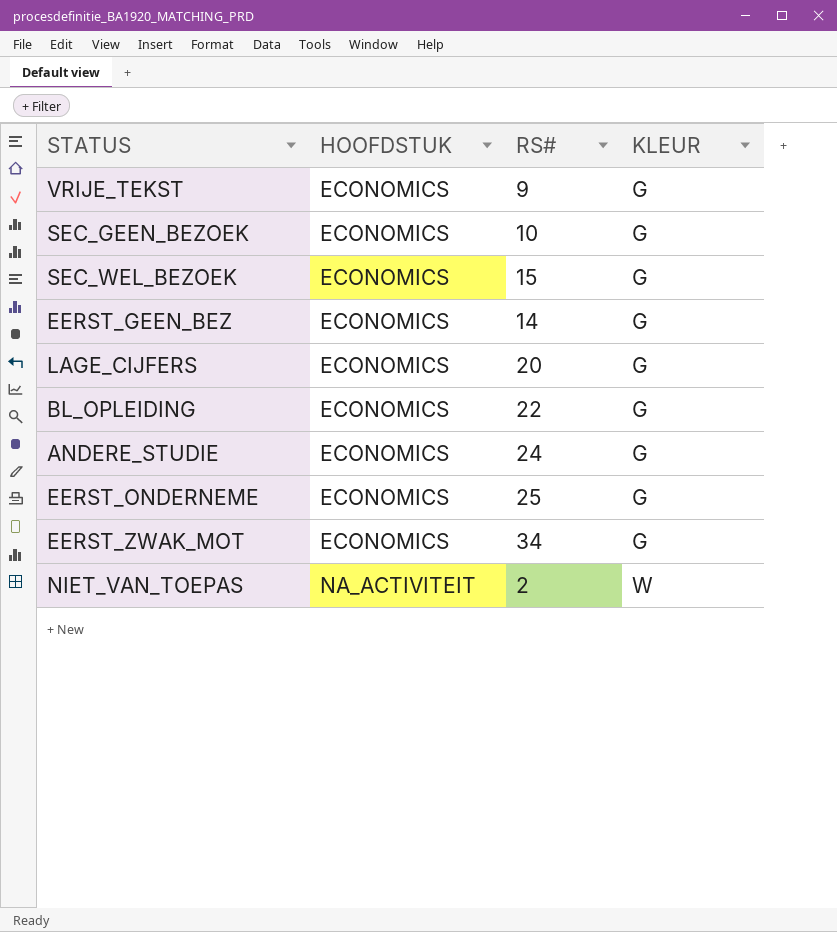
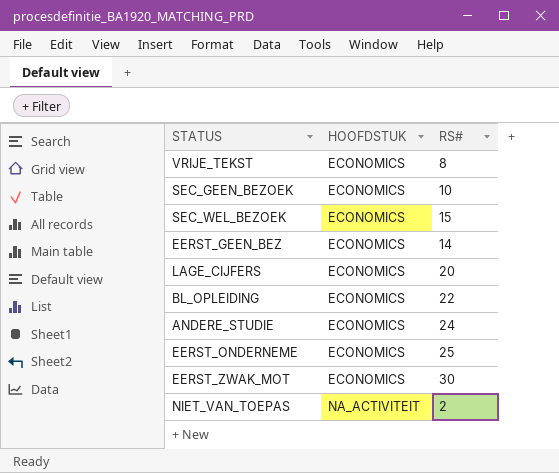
column KLEUR | position: 4 -> none
VRIJE_TEKST | RS#: 9 -> 8
EERST_ZWAK_MOT | RS#: 34 -> 30

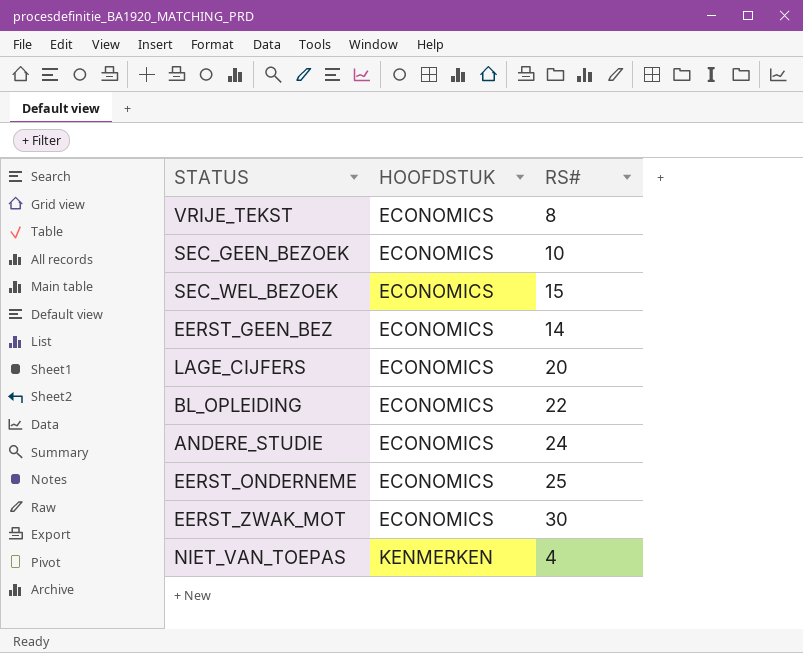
NIET_VAN_TOEPAS | HOOFDSTUK: NA_ACTIVITEIT -> KENMERKEN
NIET_VAN_TOEPAS | RS#: 2 -> 4

